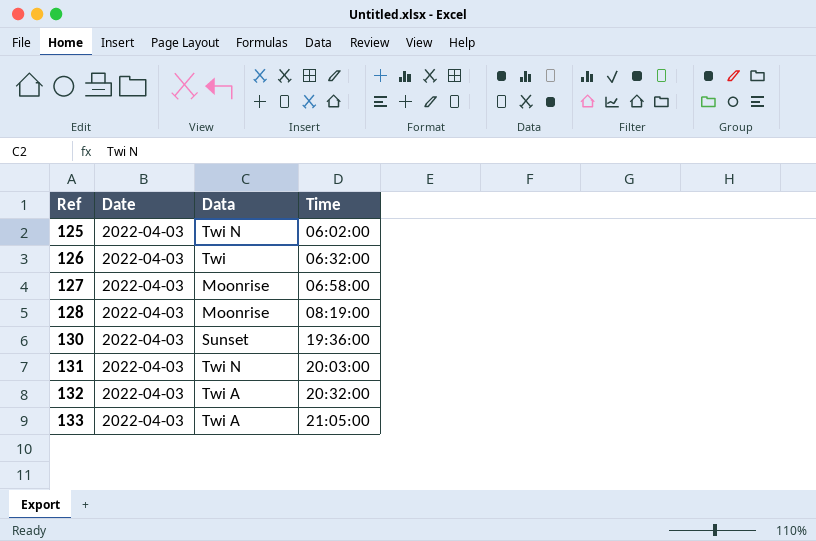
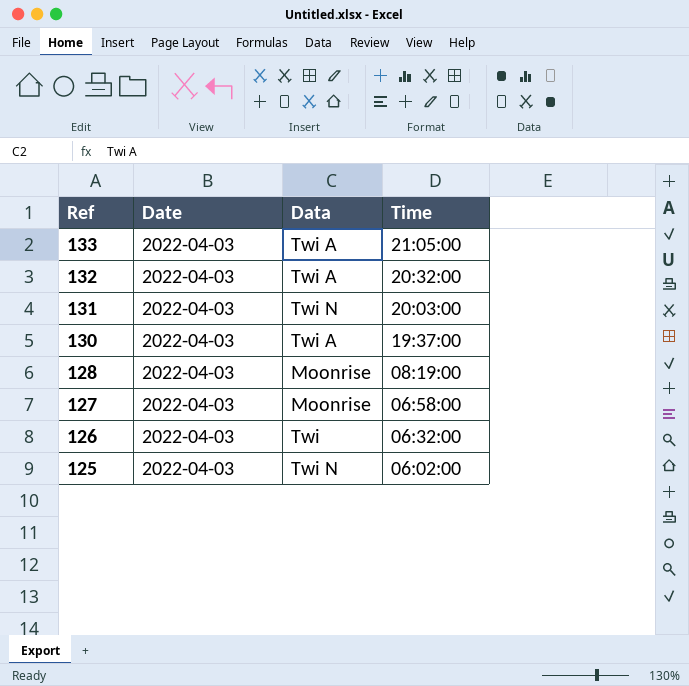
row order: Ref ascending -> Ref descending
130 | Data: Sunset -> Twi A
130 | Time: 19:36:00 -> 19:37:00

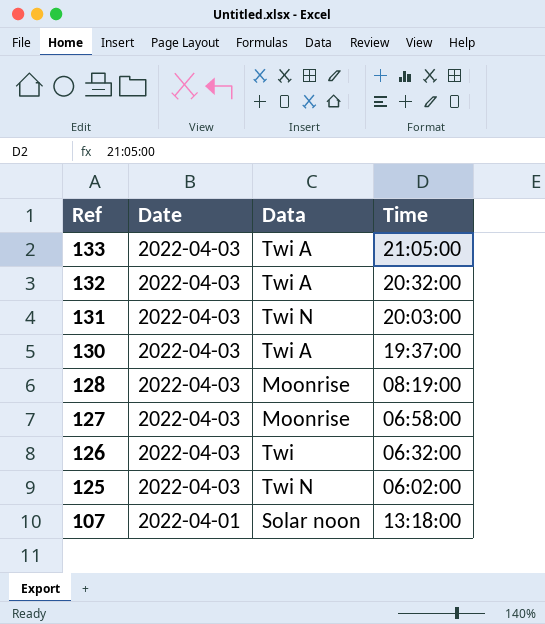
row 107: none -> 2022-04-01 | Solar noon | 13:18:00

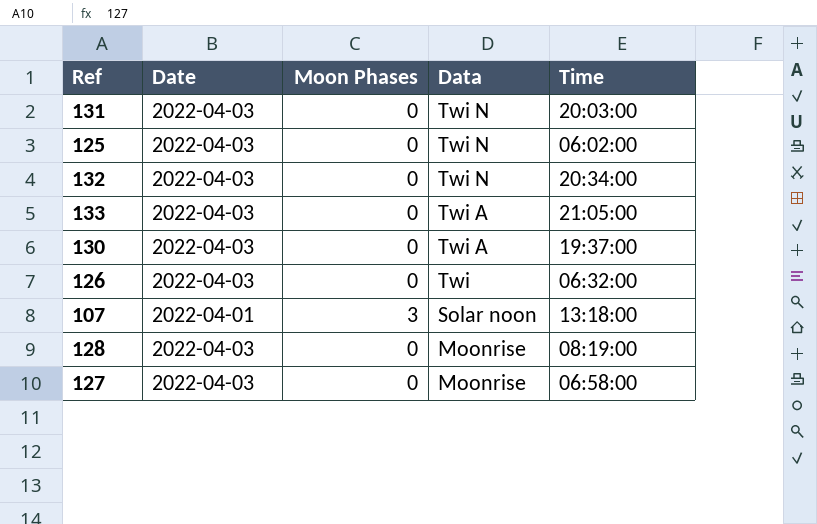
row order: Ref descending -> Data descending
column Moon Phases | position: none -> 3
132 | Data: Twi A -> Twi N
132 | Time: 20:32:00 -> 20:34:00

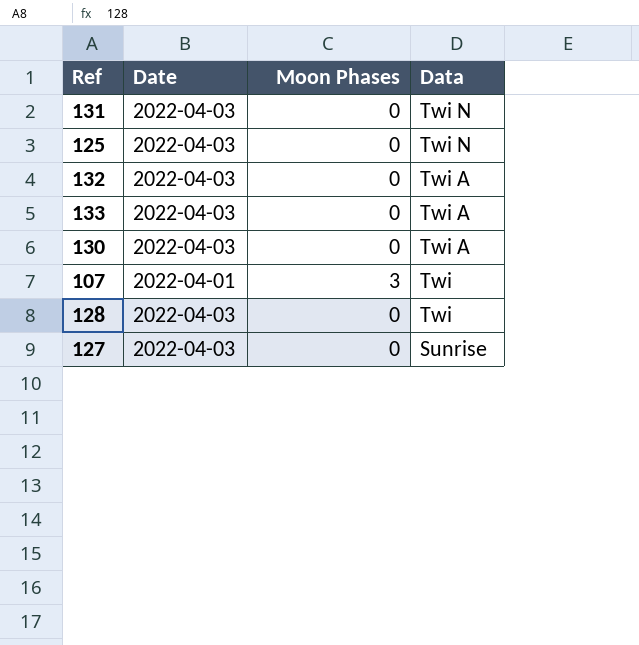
column Time | position: 5 -> none
row 126: 2022-04-03 | 0 | Twi | 06:32:00 -> none
132 | Data: Twi N -> Twi A
107 | Data: Solar noon -> Twi
128 | Data: Moonrise -> Twi
127 | Data: Moonrise -> Sunrise

